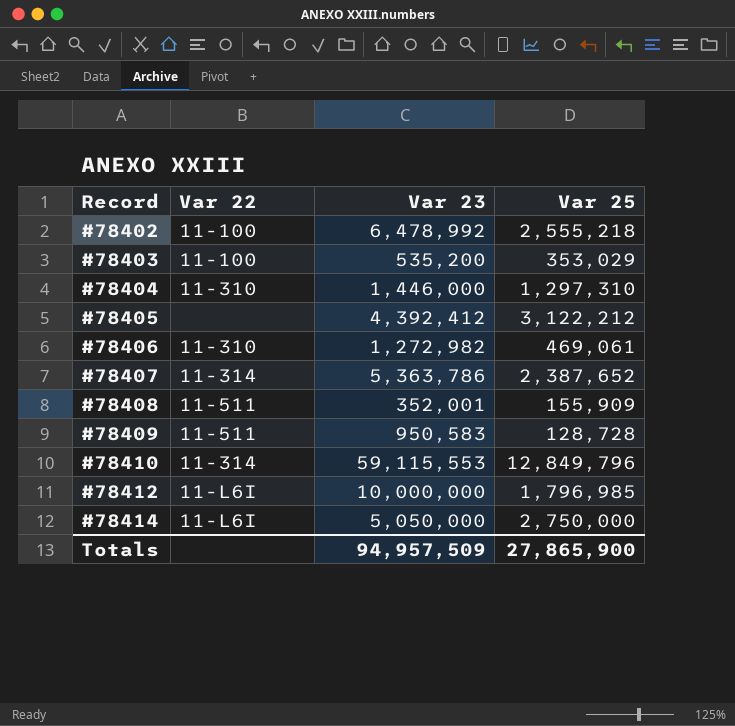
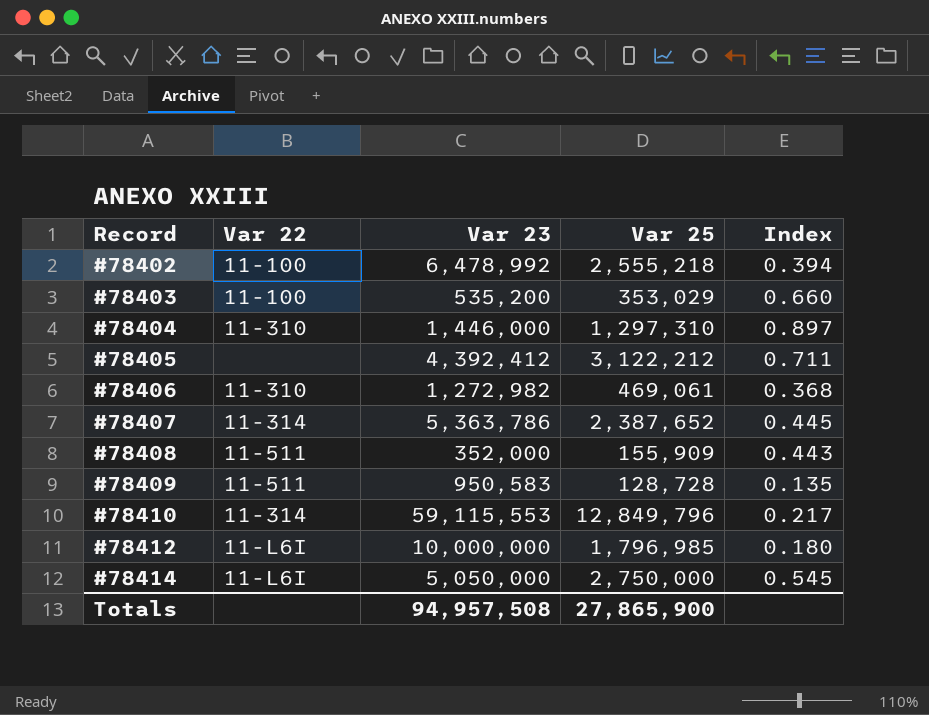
column Index | formula: none -> [Var 25] / [Var 23]
#78408 | Var 23: 352,001 -> 352,000
Totals | Var 23: 94,957,509 -> 94,957,508

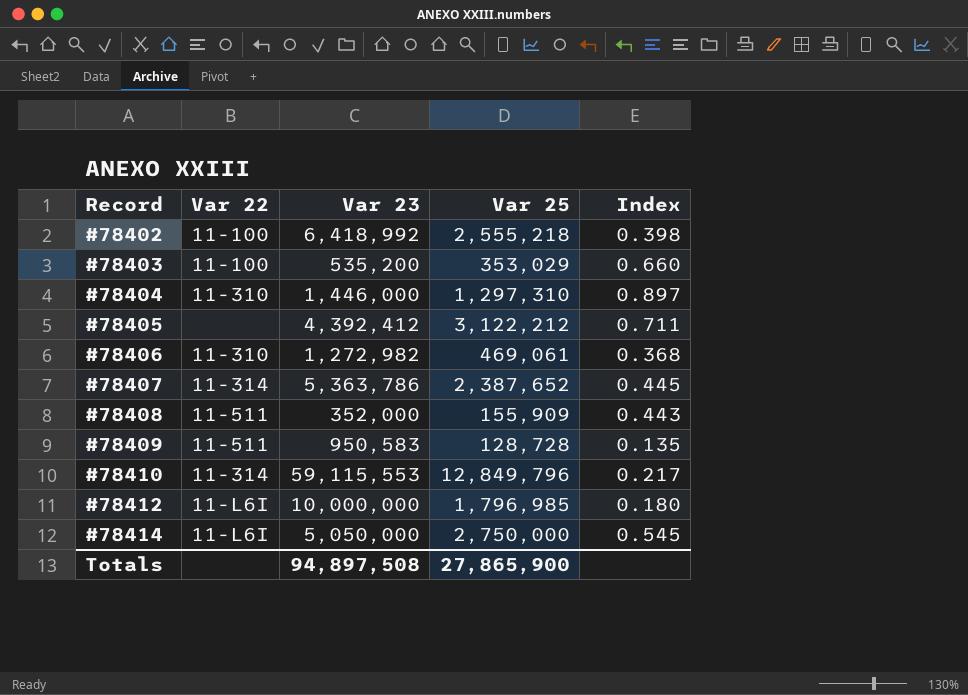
#78402 | Var 23: 6,478,992 -> 6,418,992
#78402 | Index: 0.394 -> 0.398
Totals | Var 23: 94,957,508 -> 94,897,508

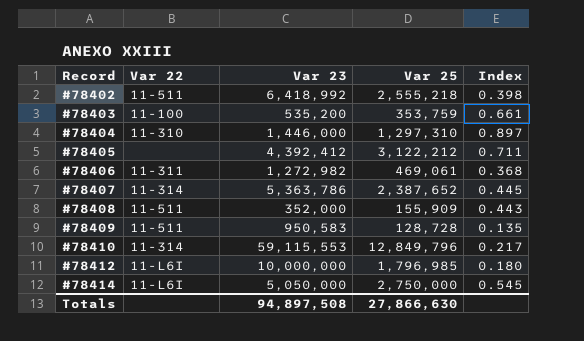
#78402 | Var 22: 11-100 -> 11-511
#78403 | Var 25: 353,029 -> 353,759
#78403 | Index: 0.660 -> 0.661
#78406 | Var 22: 11-310 -> 11-311
Totals | Var 25: 27,865,900 -> 27,866,630

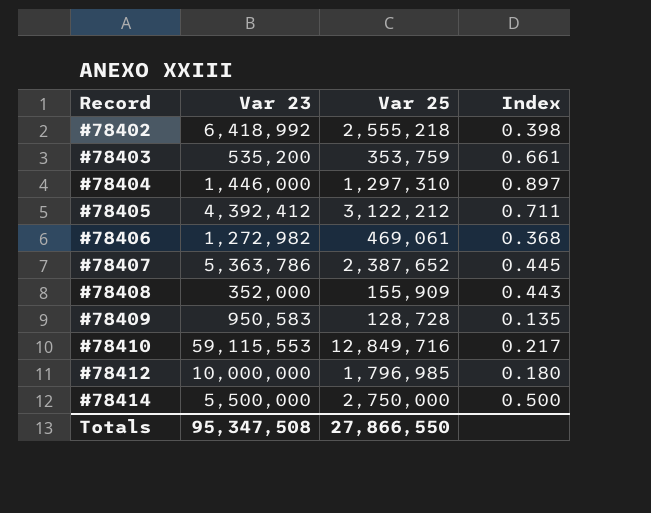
column Var 22 | position: 2 -> none
#78410 | Var 25: 12,849,796 -> 12,849,716
#78414 | Var 23: 5,050,000 -> 5,500,000
#78414 | Index: 0.545 -> 0.500
Totals | Var 23: 94,897,508 -> 95,347,508
Totals | Var 25: 27,866,630 -> 27,866,550

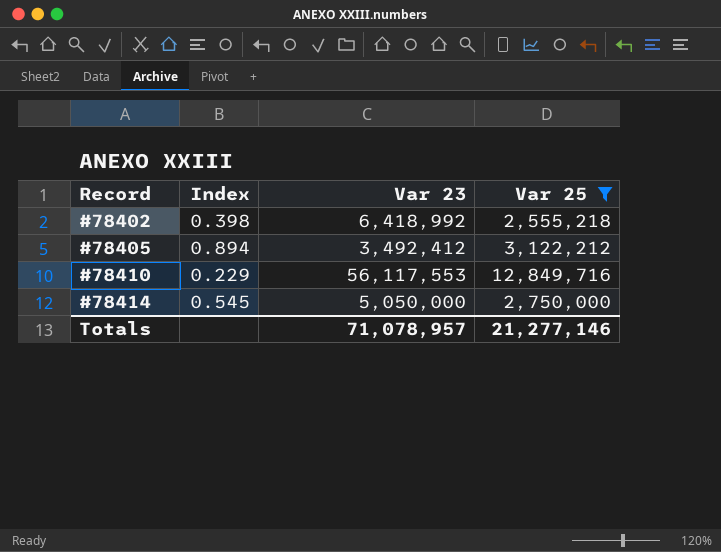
filter: none -> Var 25 >= 2,555,218
column Index | position: 4 -> 2
#78405 | Index: 0.711 -> 0.894
#78405 | Var 23: 4,392,412 -> 3,492,412
#78410 | Index: 0.217 -> 0.229
#78410 | Var 23: 59,115,553 -> 56,117,553
#78414 | Index: 0.500 -> 0.545
#78414 | Var 23: 5,500,000 -> 5,050,000
Totals | Var 23: 95,347,508 -> 71,078,957
Totals | Var 25: 27,866,550 -> 21,277,146

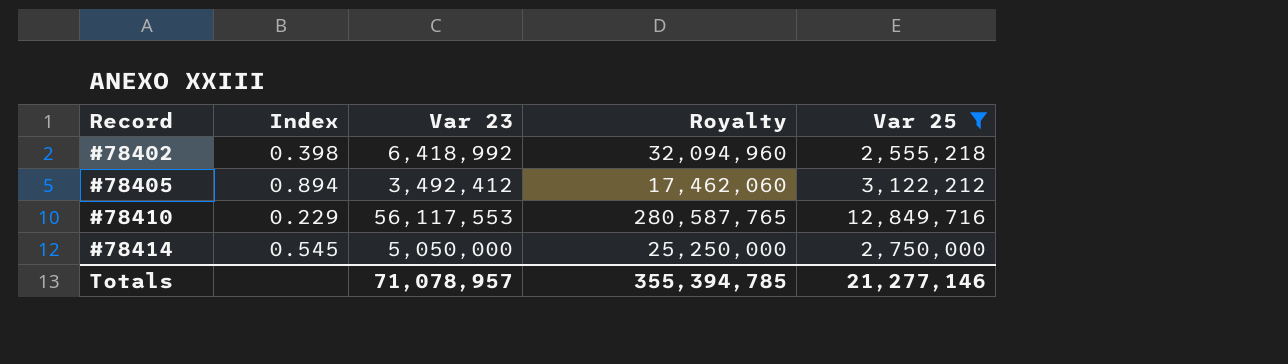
column Royalty | formula: none -> [Var 23] * 5

